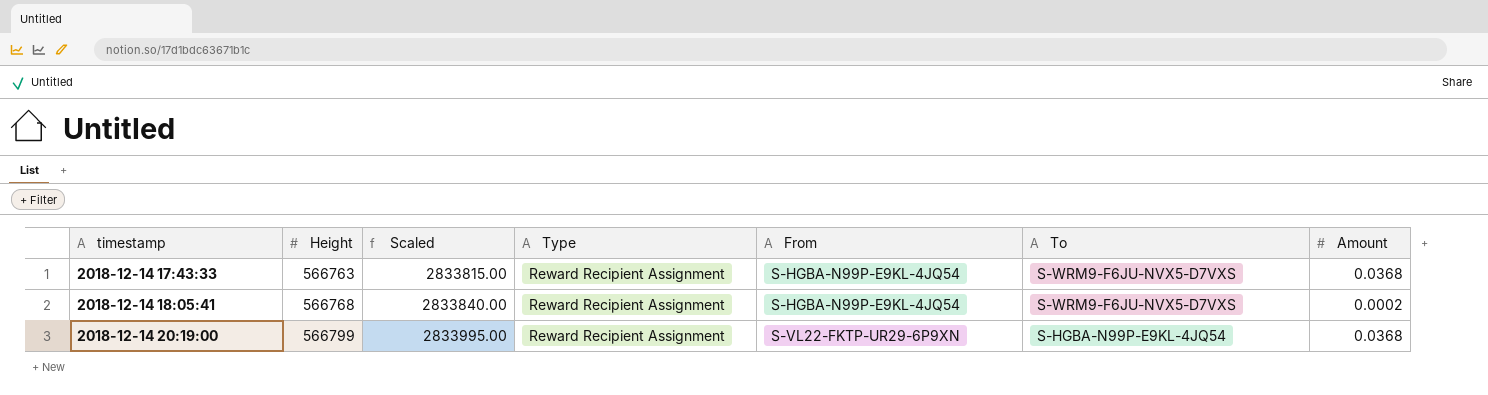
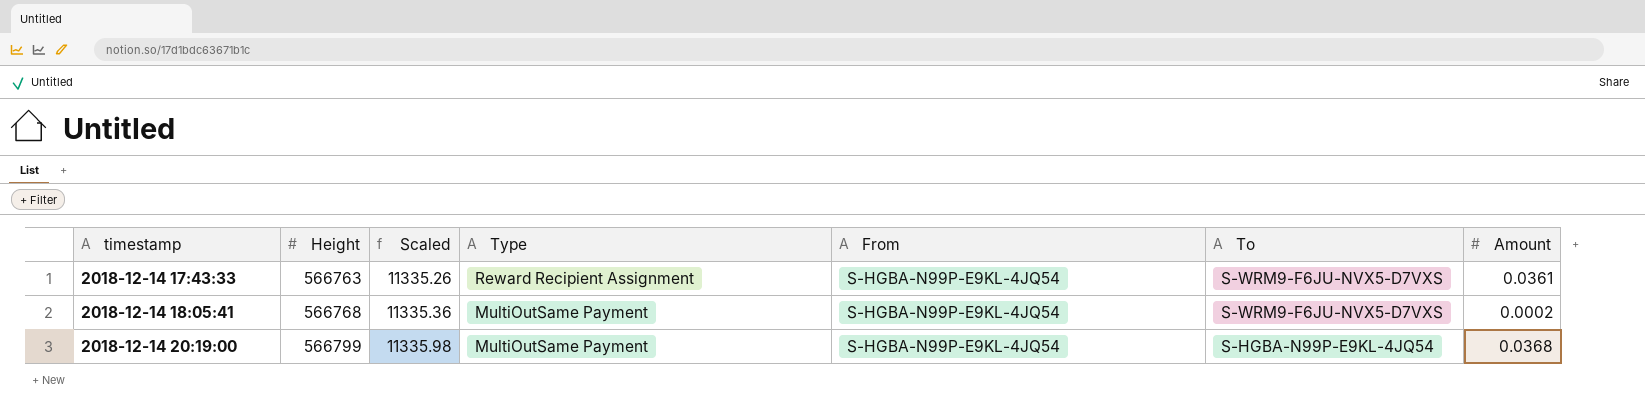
column Scaled | formula: [Height] * 5 -> [Height] * 0.02
2018-12-14 17:43:33 | Amount: 0.0368 -> 0.0361
2018-12-14 18:05:41 | Type: Reward Recipient Assignment -> MultiOutSame Payment
2018-12-14 20:19:00 | Type: Reward Recipient Assignment -> MultiOutSame Payment
2018-12-14 20:19:00 | From: S-VL22-FKTP-UR29-6P9XN -> S-HGBA-N99P-E9KL-4JQ54

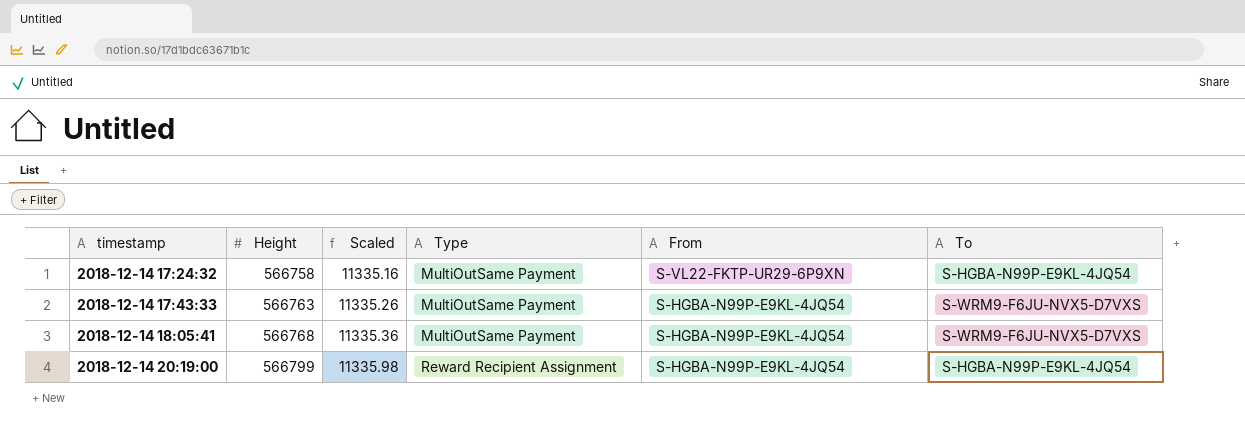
column Amount | position: 7 -> none
row 2018-12-14 17:24:32: none -> 566758 | 11335.16 | MultiOutSame Payment | S-VL22-FKTP-UR29-6P9XN | S-HGBA-N99P-E9KL-4JQ54
2018-12-14 17:43:33 | Type: Reward Recipient Assignment -> MultiOutSame Payment
2018-12-14 20:19:00 | Type: MultiOutSame Payment -> Reward Recipient Assignment

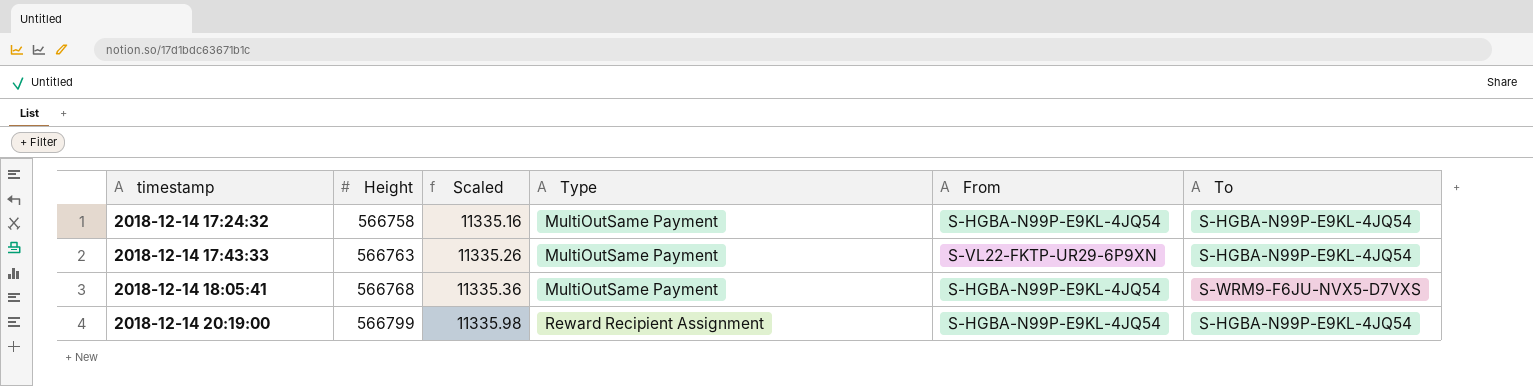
2018-12-14 17:24:32 | From: S-VL22-FKTP-UR29-6P9XN -> S-HGBA-N99P-E9KL-4JQ54
2018-12-14 17:43:33 | From: S-HGBA-N99P-E9KL-4JQ54 -> S-VL22-FKTP-UR29-6P9XN
2018-12-14 17:43:33 | To: S-WRM9-F6JU-NVX5-D7VXS -> S-HGBA-N99P-E9KL-4JQ54

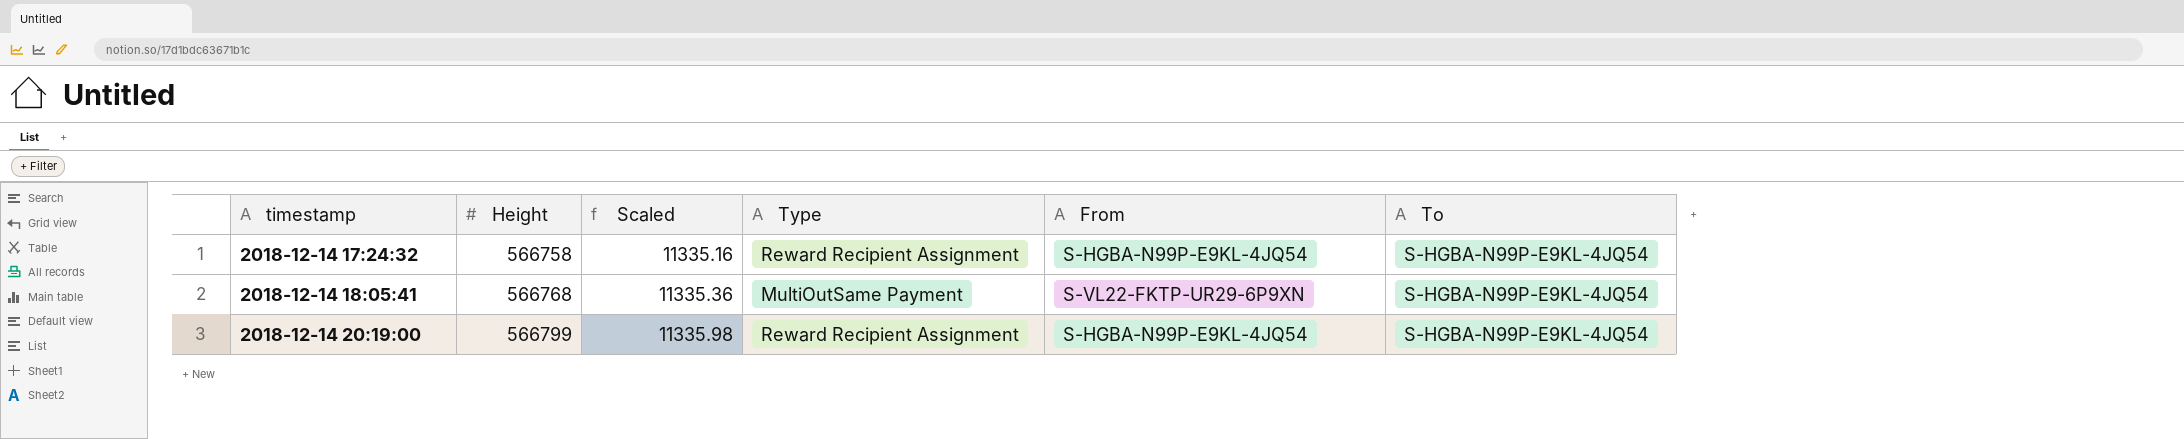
row 2018-12-14 17:43:33: 566763 | 11335.26 | MultiOutSame Payment | S-VL22-FKTP-UR29-6P9XN | S-HGBA-N99P-E9KL-4JQ54 -> none
2018-12-14 17:24:32 | Type: MultiOutSame Payment -> Reward Recipient Assignment
2018-12-14 18:05:41 | From: S-HGBA-N99P-E9KL-4JQ54 -> S-VL22-FKTP-UR29-6P9XN
2018-12-14 18:05:41 | To: S-WRM9-F6JU-NVX5-D7VXS -> S-HGBA-N99P-E9KL-4JQ54

